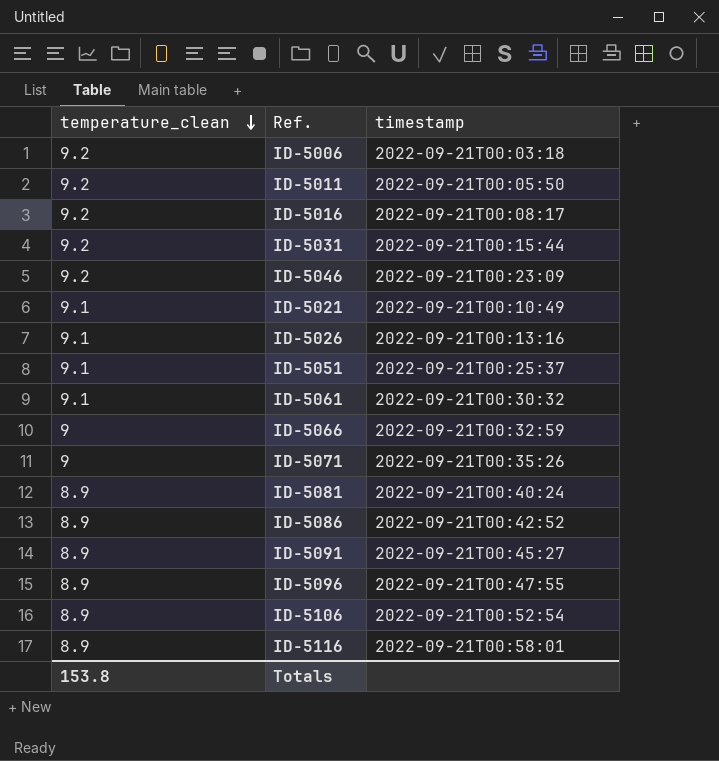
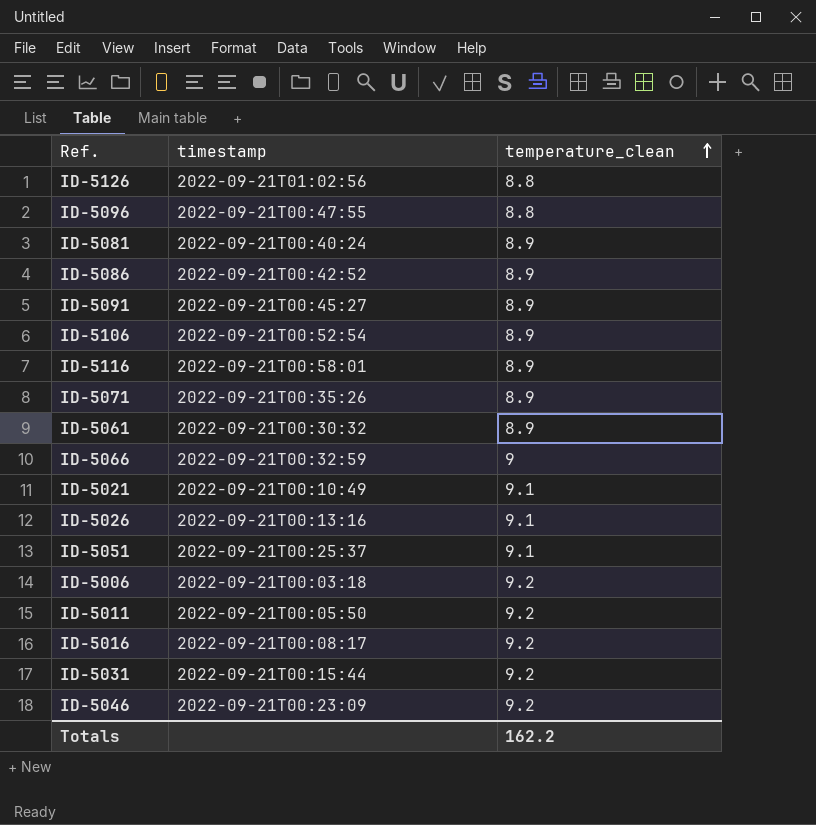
row order: temperature_clean descending -> temperature_clean ascending
column temperature_clean | position: 1 -> 3
row ID-5126: none -> 2022-09-21T01:02:56 | 8.8
ID-5096 | temperature_clean: 8.9 -> 8.8
ID-5071 | temperature_clean: 9 -> 8.9
ID-5061 | temperature_clean: 9.1 -> 8.9
Totals | temperature_clean: 153.8 -> 162.2

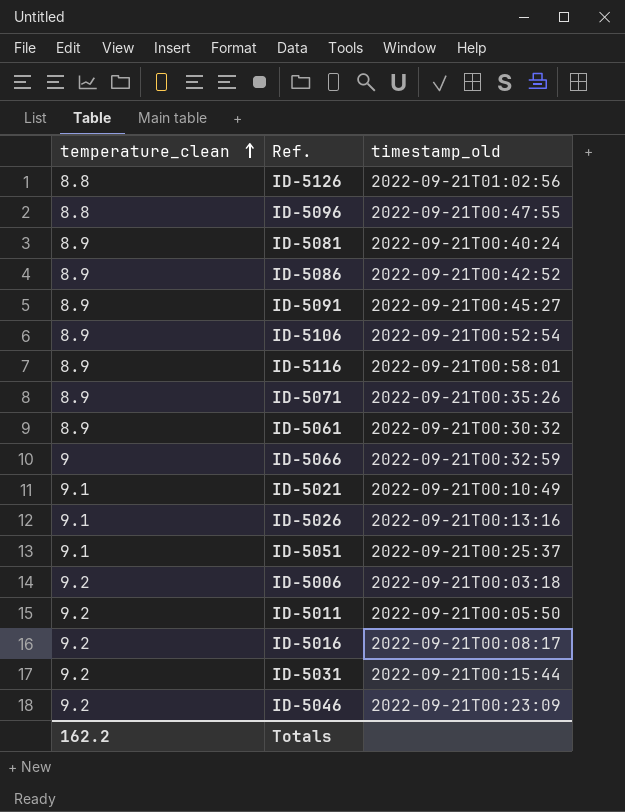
column temperature_clean | position: 3 -> 1
column name: timestamp -> timestamp_old

